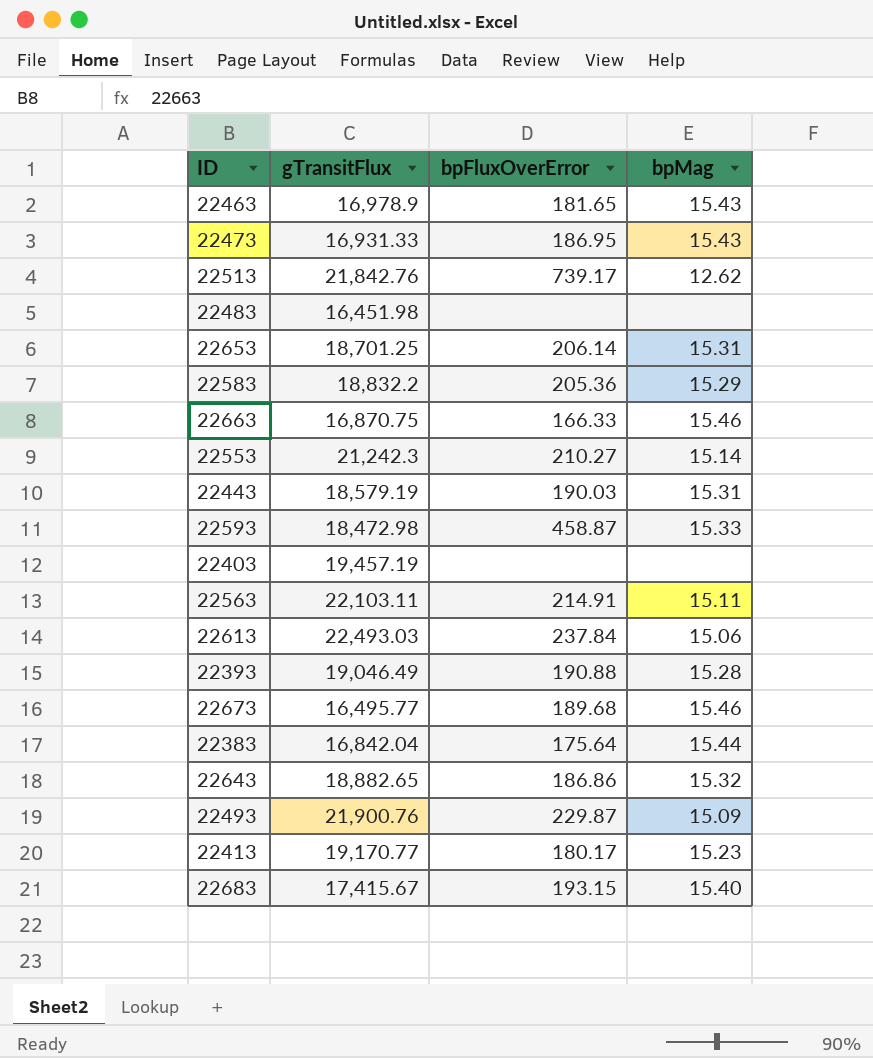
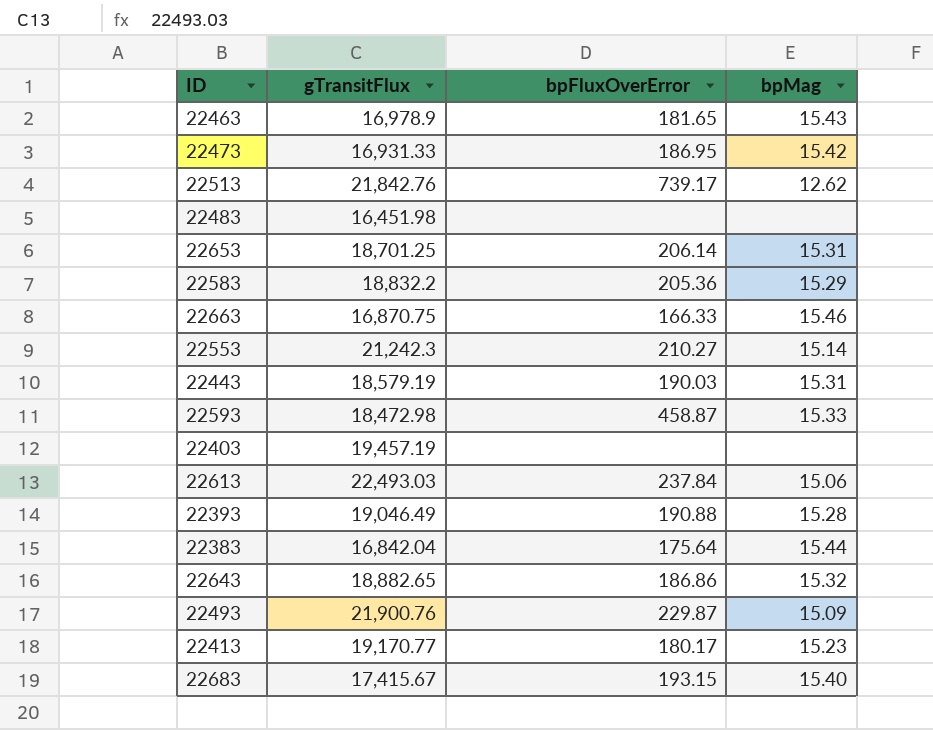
row 22563: 22,103.11 | 214.91 | 15.11 -> none
row 22673: 16,495.77 | 189.68 | 15.46 -> none
22473 | bpMag: 15.43 -> 15.42

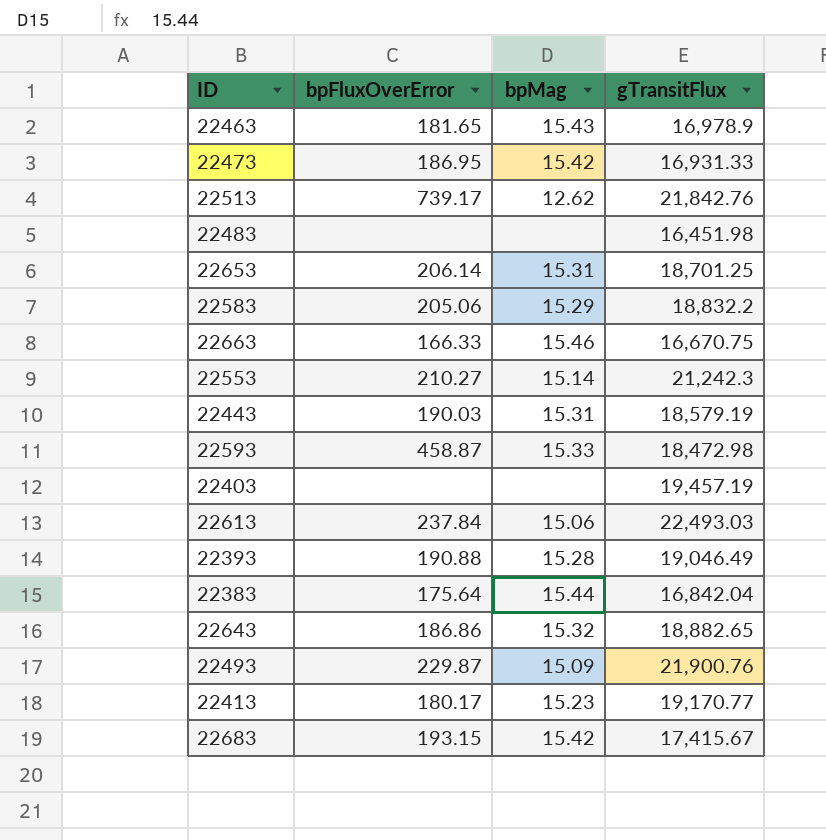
column gTransitFlux | position: 2 -> 4
22583 | bpFluxOverError: 205.36 -> 205.06
22663 | gTransitFlux: 16,870.75 -> 16,670.75
22683 | bpMag: 15.40 -> 15.42

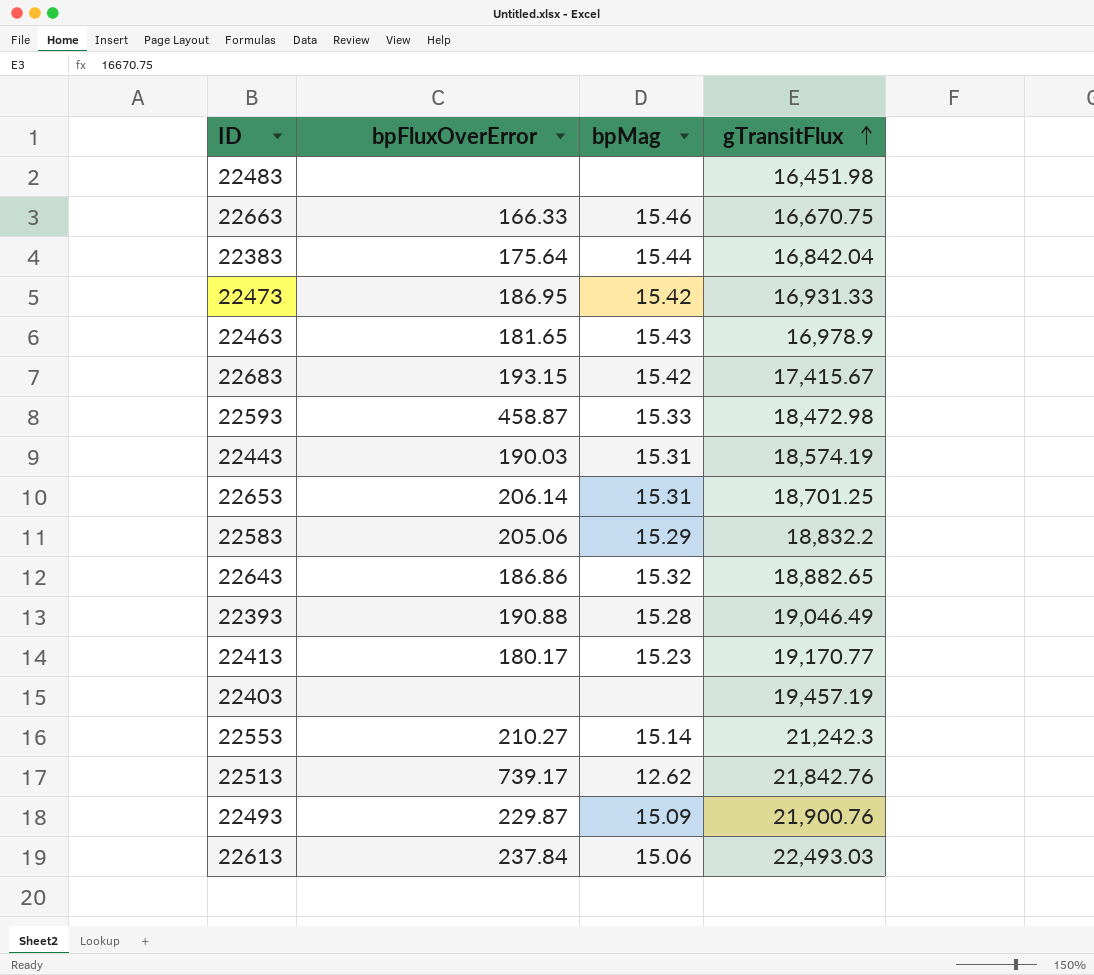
row order: none -> gTransitFlux ascending
22443 | gTransitFlux: 18,579.19 -> 18,574.19

